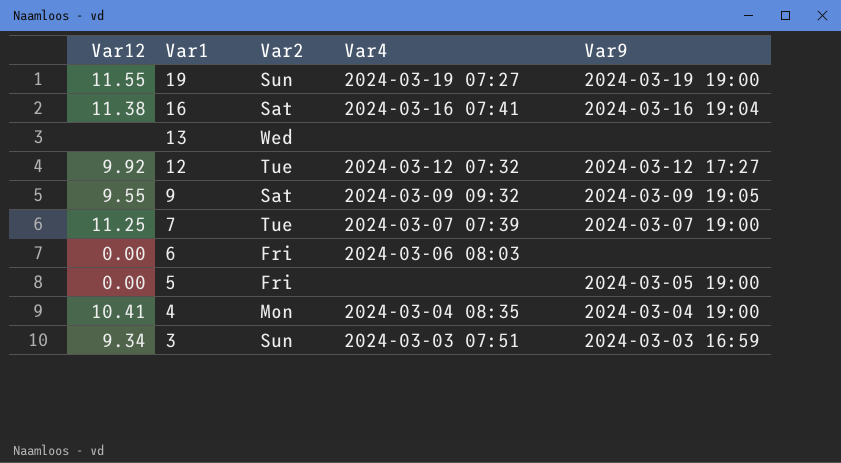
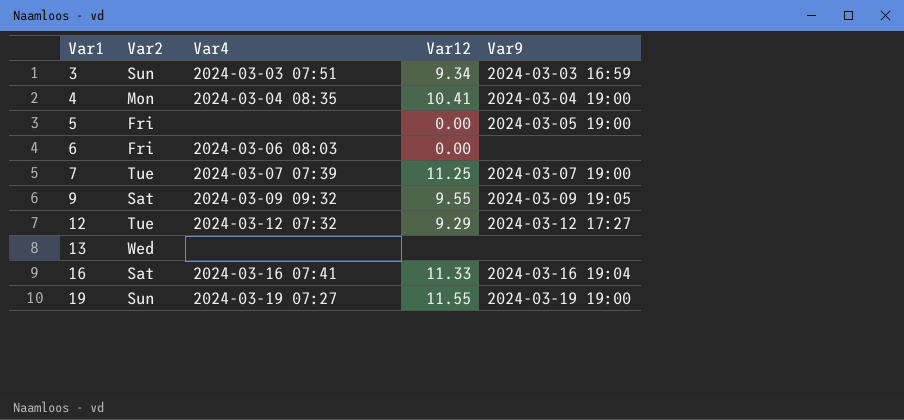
row order: Var1 descending -> Var1 ascending
column Var12 | position: 1 -> 4
12 | Var12: 9.92 -> 9.29
16 | Var12: 11.38 -> 11.33

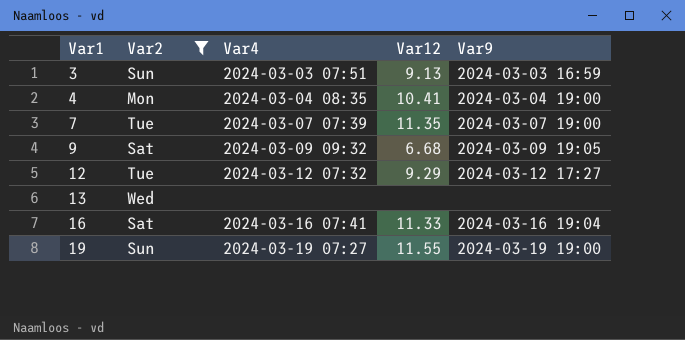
filter: none -> Var2 != Fri
3 | Var12: 9.34 -> 9.13
7 | Var12: 11.25 -> 11.35
9 | Var12: 9.55 -> 6.68

